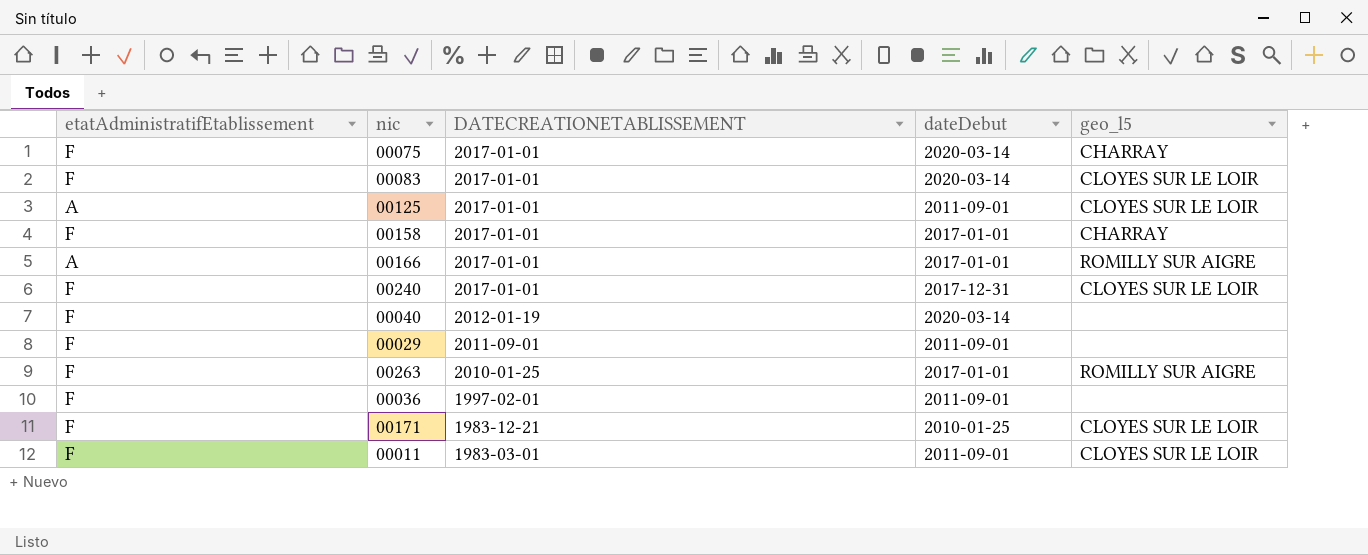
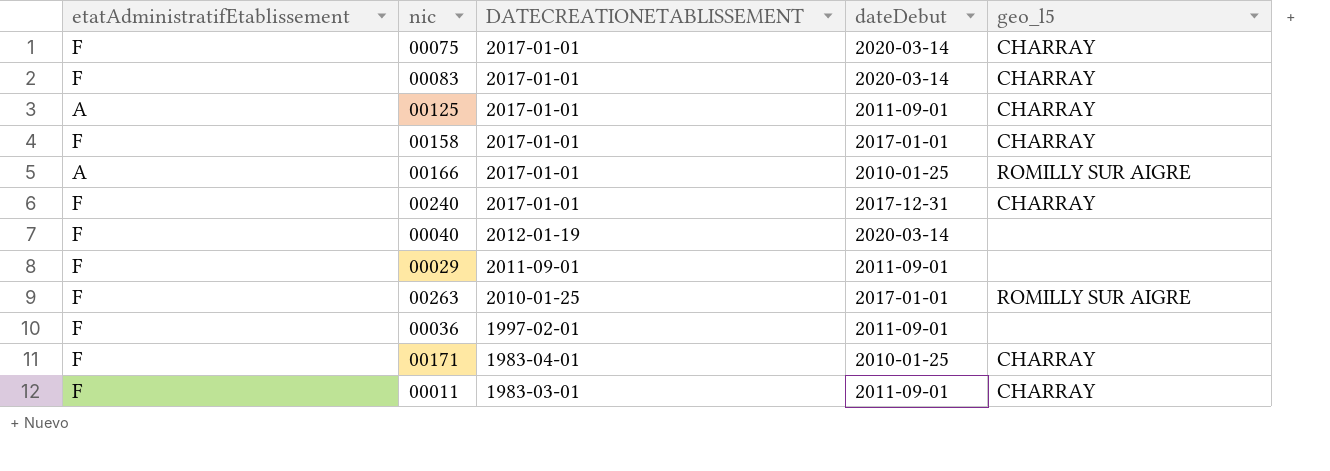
00083 | geo_l5: CLOYES SUR LE LOIR -> CHARRAY
00125 | geo_l5: CLOYES SUR LE LOIR -> CHARRAY
00166 | dateDebut: 2017-01-01 -> 2010-01-25
00240 | geo_l5: CLOYES SUR LE LOIR -> CHARRAY
00171 | DATECREATIONETABLISSEMENT: 1983-12-21 -> 1983-04-01
00171 | geo_l5: CLOYES SUR LE LOIR -> CHARRAY
00011 | geo_l5: CLOYES SUR LE LOIR -> CHARRAY

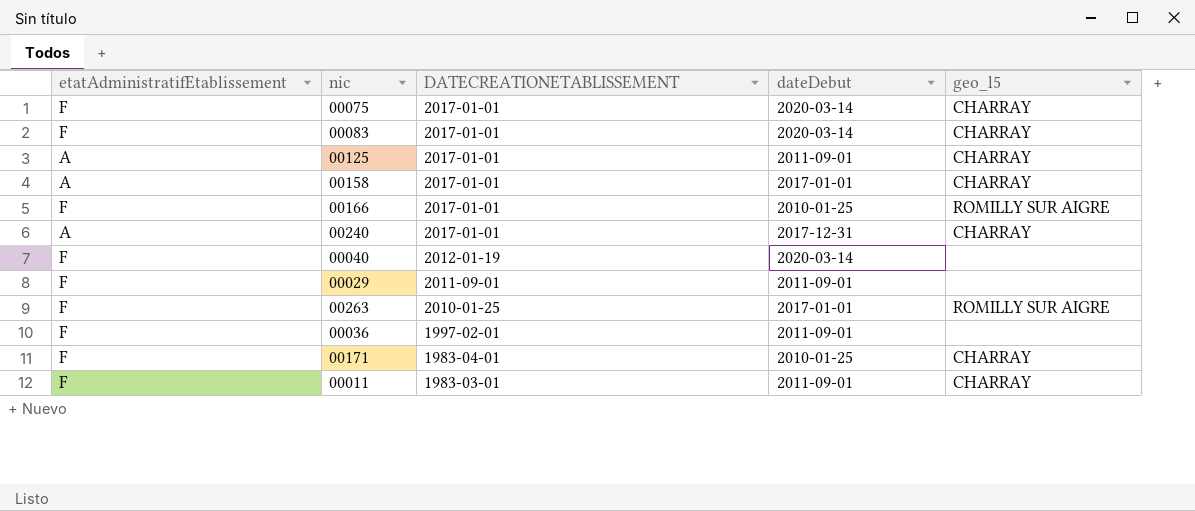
00158 | etatAdministratifEtablissement: F -> A
00166 | etatAdministratifEtablissement: A -> F
00240 | etatAdministratifEtablissement: F -> A

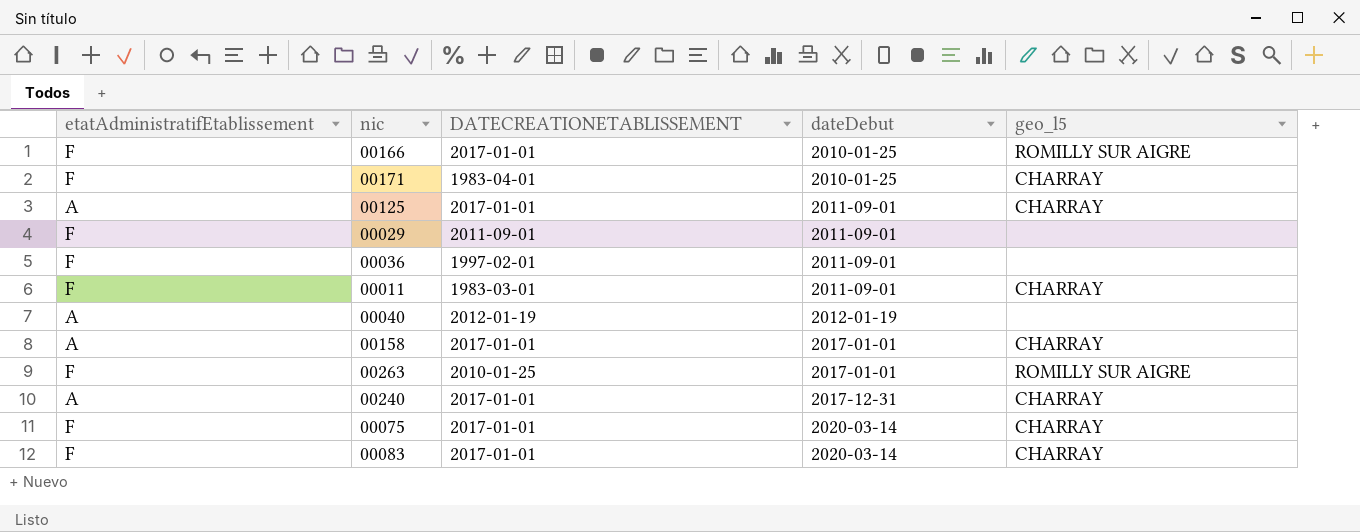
row order: DATECREATIONETABLISSEMENT descending -> dateDebut ascending
00040 | etatAdministratifEtablissement: F -> A
00040 | dateDebut: 2020-03-14 -> 2012-01-19

